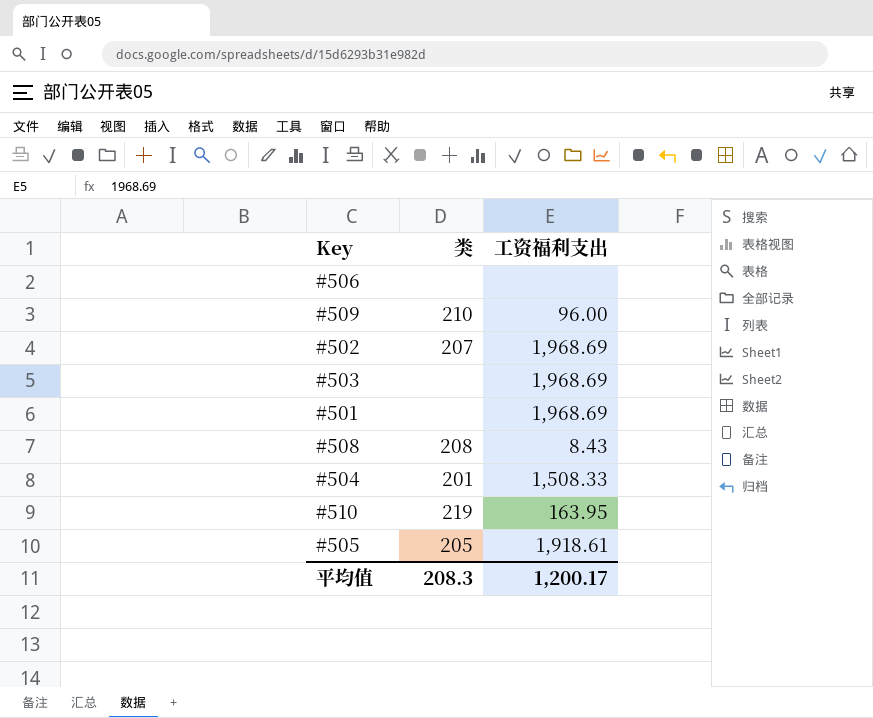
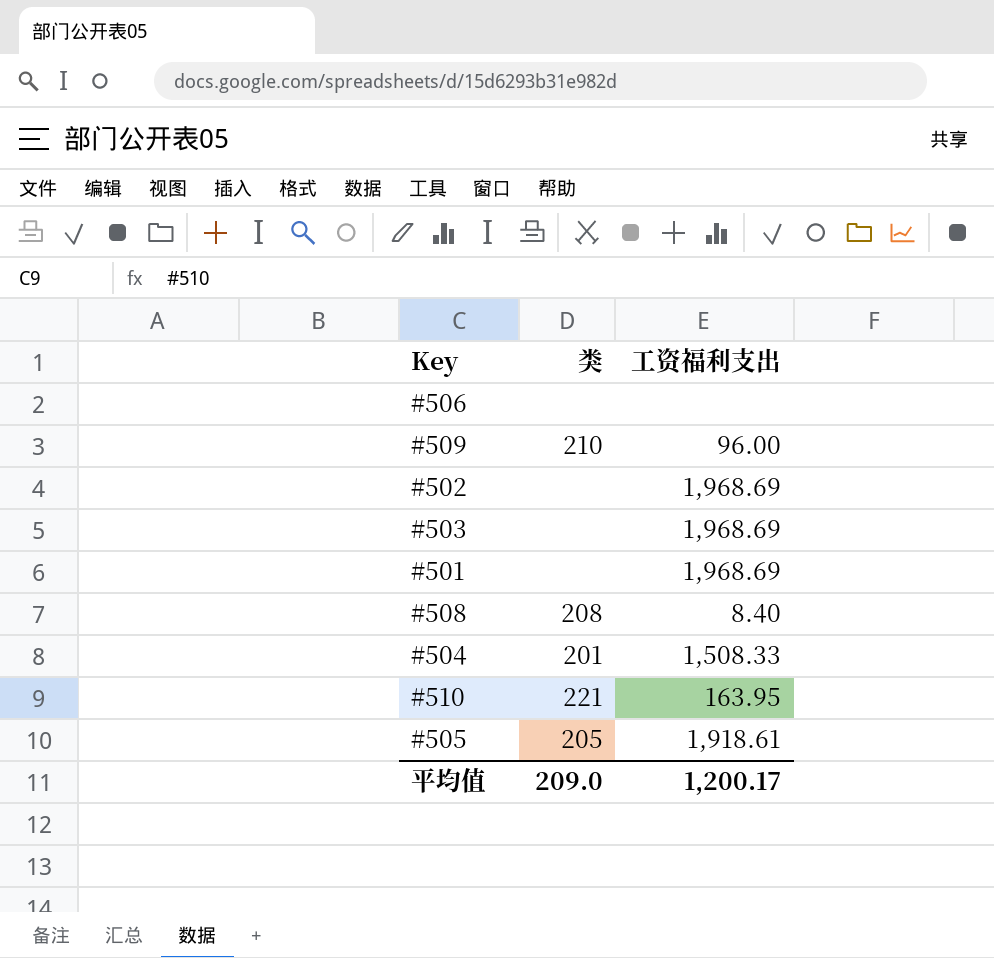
#502 | 类: 207 -> none
#508 | 工资福利支出: 8.43 -> 8.40
#510 | 类: 219 -> 221
平均值 | 类: 208.3 -> 209.0

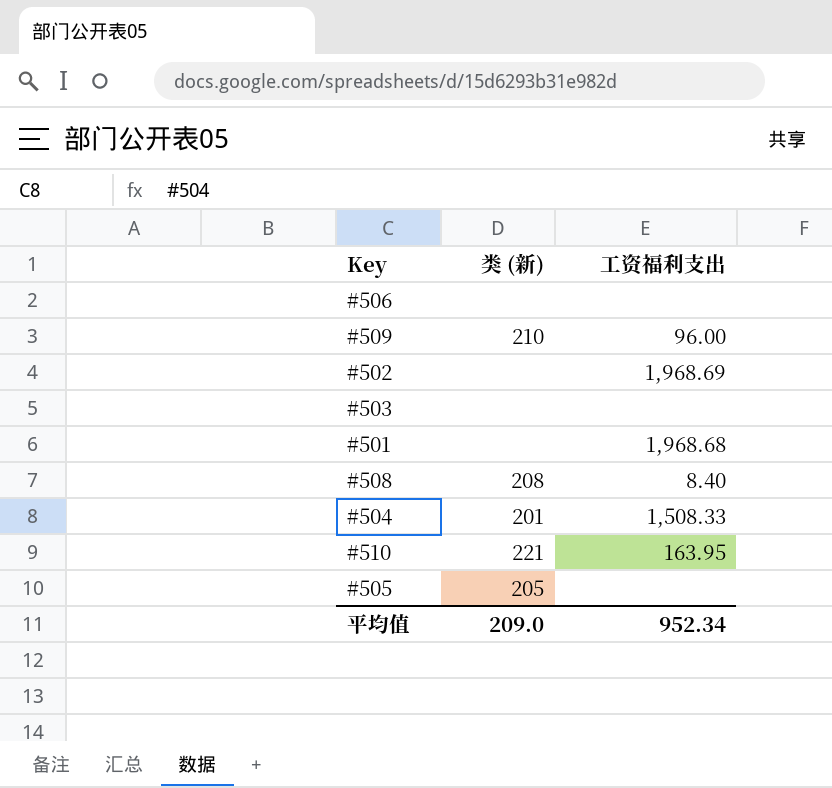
column name: 类 -> 类 (新)
#503 | 工资福利支出: 1,968.69 -> none
#501 | 工资福利支出: 1,968.69 -> 1,968.68
#505 | 工资福利支出: 1,918.61 -> none
平均值 | 工资福利支出: 1,200.17 -> 952.34

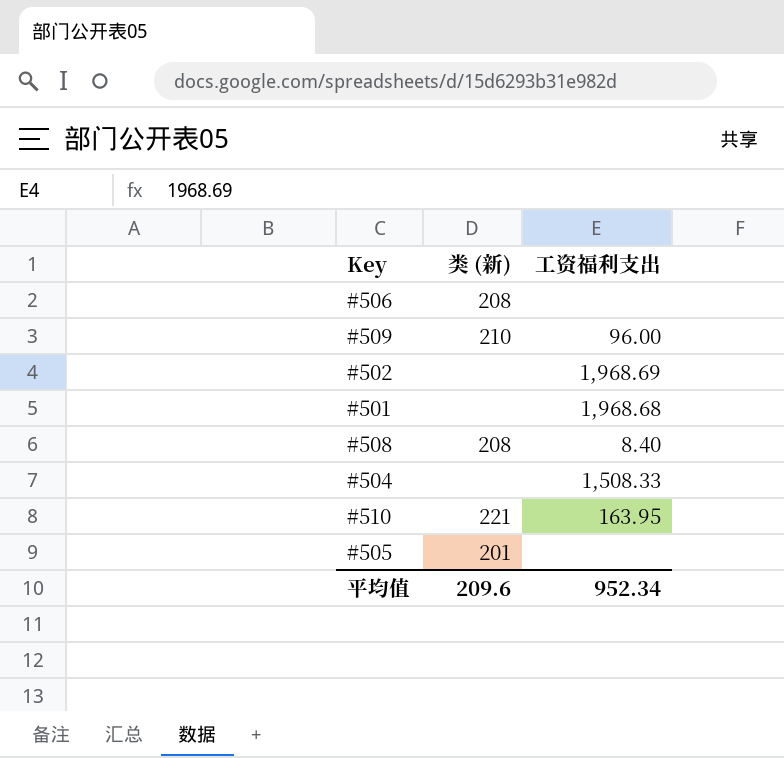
row #503: none | none -> none
#506 | 类 (新): none -> 208
#504 | 类 (新): 201 -> none
#505 | 类 (新): 205 -> 201
平均值 | 类 (新): 209.0 -> 209.6

